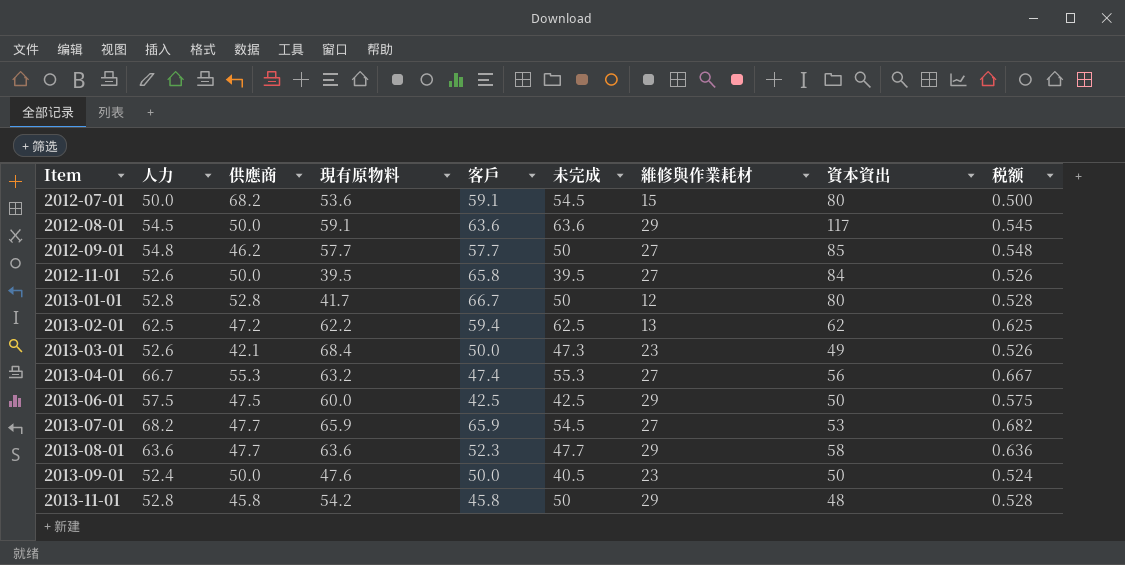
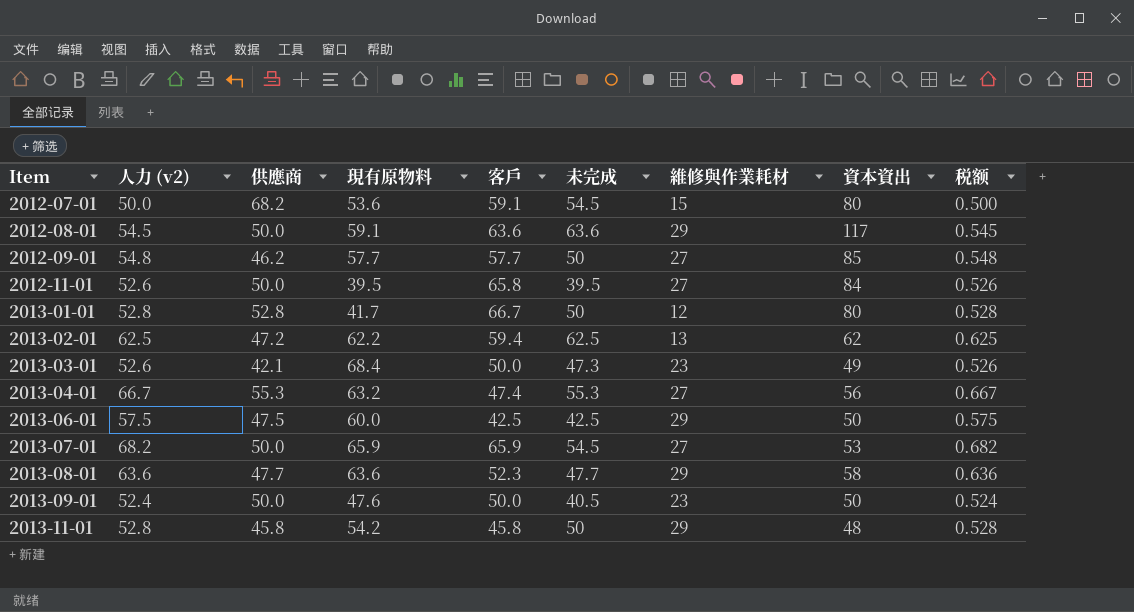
column name: 人力 -> 人力 (v2)
2013-07-01 | 供應商: 47.7 -> 50.0

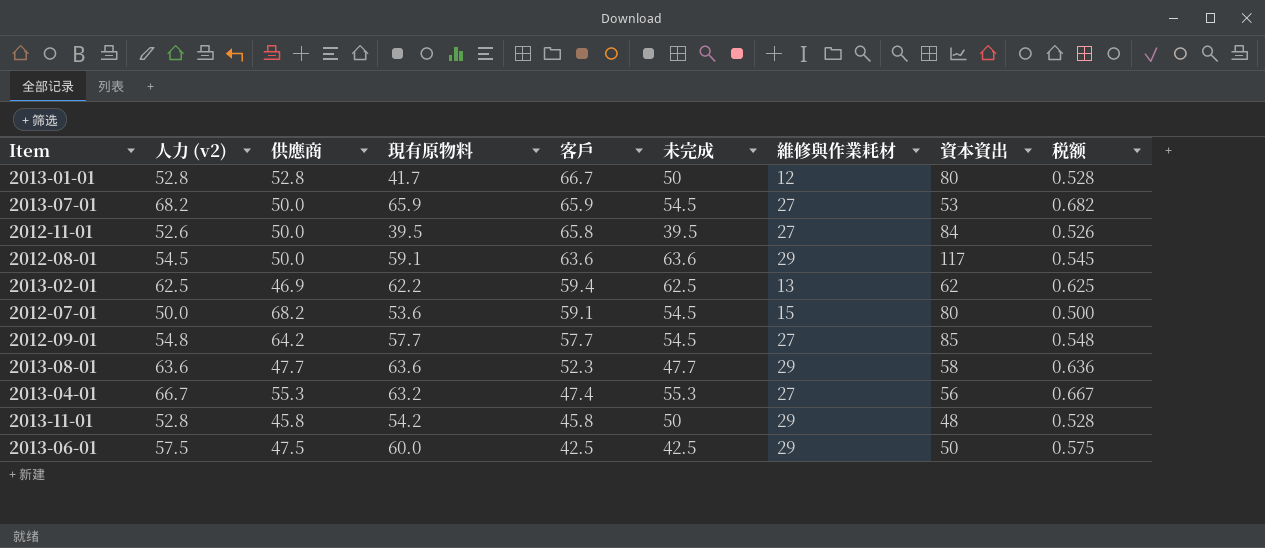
row order: Item ascending -> 客戶 descending
row 2013-03-01: 52.6 | 42.1 | 68.4 | 50.0 | 47.3 | 23 | 49 | 0.526 -> none
row 2013-09-01: 52.4 | 50.0 | 47.6 | 50.0 | 40.5 | 23 | 50 | 0.524 -> none
2013-02-01 | 供應商: 47.2 -> 46.9
2012-09-01 | 供應商: 46.2 -> 64.2
2012-09-01 | 未完成: 50 -> 54.5

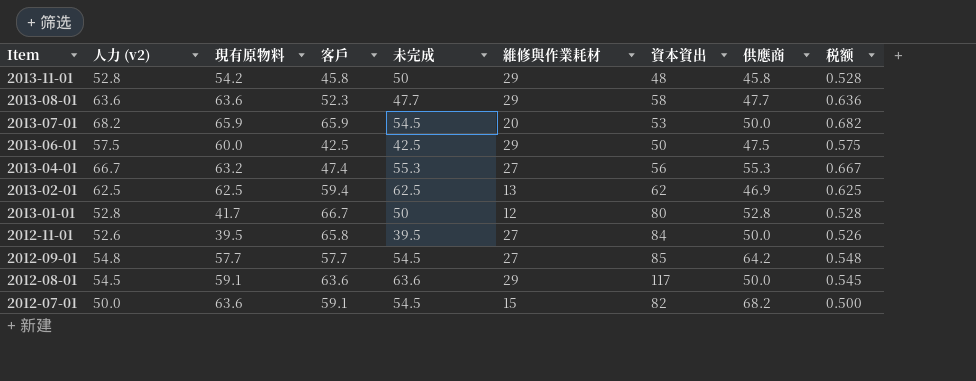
row order: 客戶 descending -> Item descending
column 供應商 | position: 3 -> 8
2013-07-01 | 維修與作業耗材: 27 -> 20
2013-02-01 | 現有原物料: 62.2 -> 62.5
2012-07-01 | 現有原物料: 53.6 -> 63.6
2012-07-01 | 資本資出: 80 -> 82

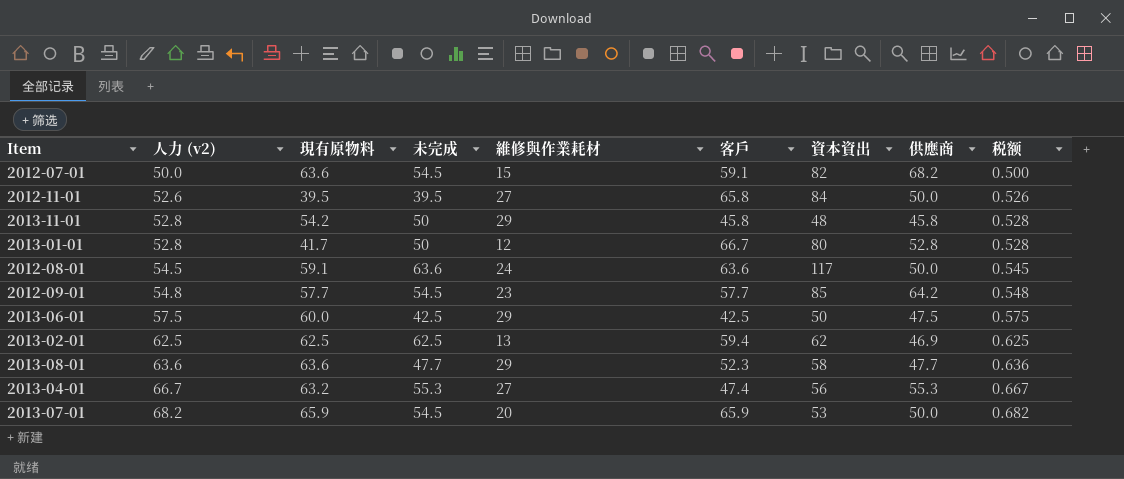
row order: Item descending -> 人力 (v2) ascending
column 客戶 | position: 4 -> 6
2012-08-01 | 維修與作業耗材: 29 -> 24
2012-09-01 | 維修與作業耗材: 27 -> 23

